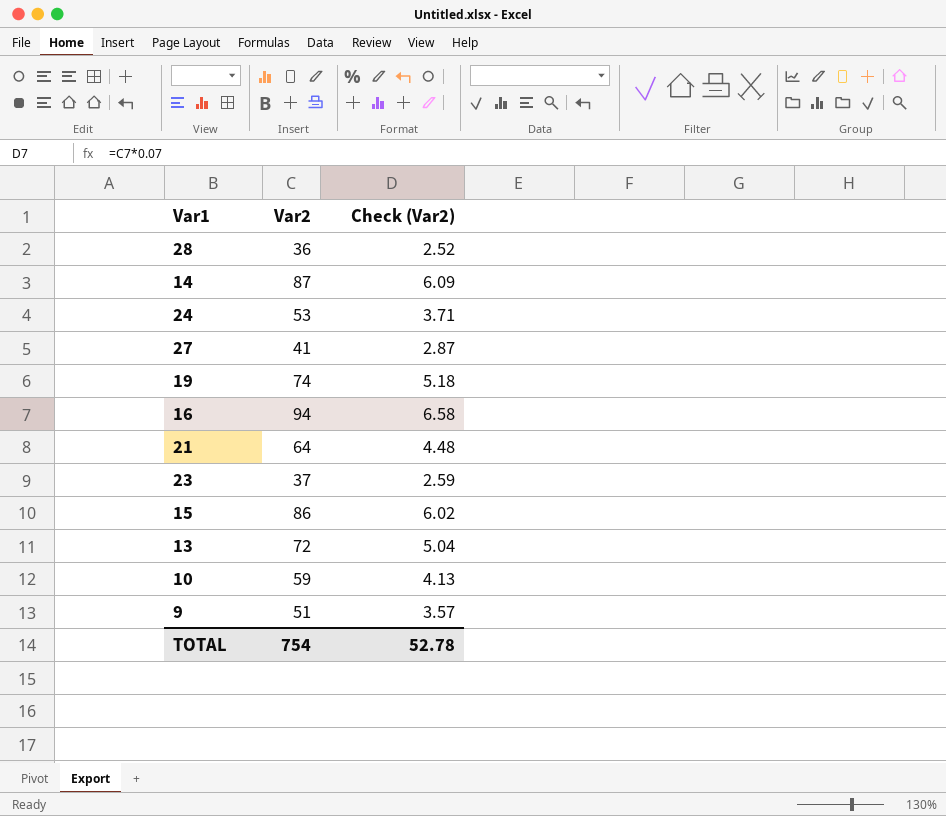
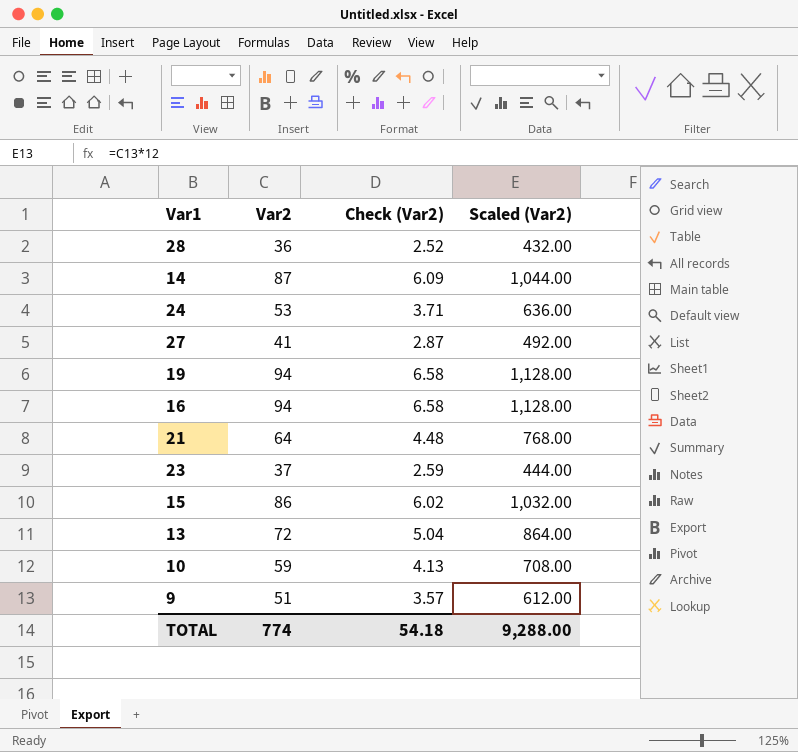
column Scaled (Var2) | formula: none -> [Var2] * 12
19 | Var2: 74 -> 94
19 | Check (Var2): 5.18 -> 6.58
TOTAL | Var2: 754 -> 774
TOTAL | Check (Var2): 52.78 -> 54.18

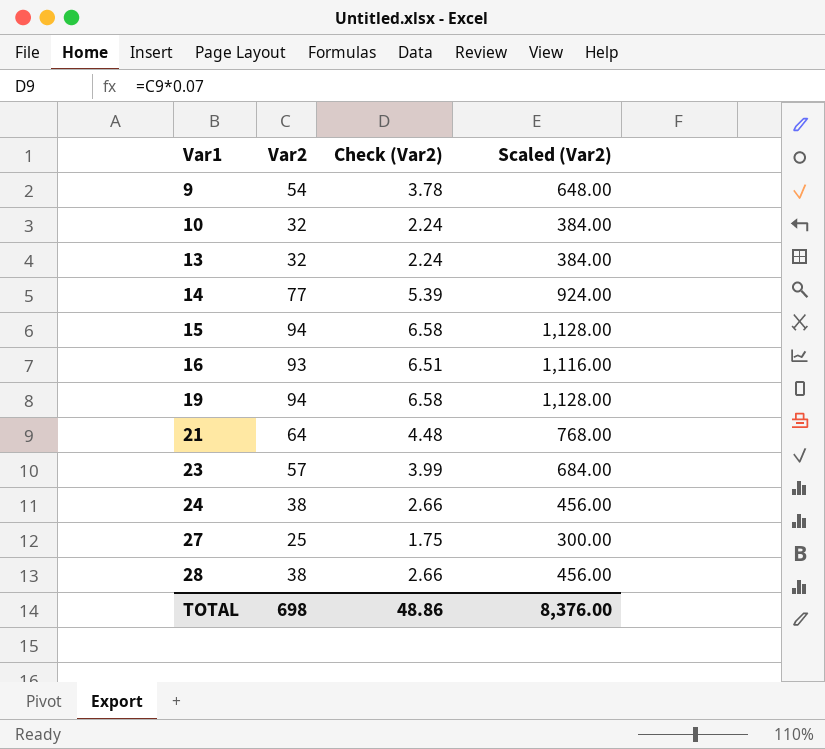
row order: none -> Var1 ascending
9 | Var2: 51 -> 54
9 | Check (Var2): 3.57 -> 3.78
9 | Scaled (Var2): 612.00 -> 648.00
10 | Var2: 59 -> 32
10 | Check (Var2): 4.13 -> 2.24
10 | Scaled (Var2): 708.00 -> 384.00
13 | Var2: 72 -> 32
13 | Check (Var2): 5.04 -> 2.24
13 | Scaled (Var2): 864.00 -> 384.00
14 | Var2: 87 -> 77
14 | Check (Var2): 6.09 -> 5.39
14 | Scaled (Var2): 1,044.00 -> 924.00
15 | Var2: 86 -> 94
15 | Check (Var2): 6.02 -> 6.58
15 | Scaled (Var2): 1,032.00 -> 1,128.00
16 | Var2: 94 -> 93
16 | Check (Var2): 6.58 -> 6.51
16 | Scaled (Var2): 1,128.00 -> 1,116.00
23 | Var2: 37 -> 57
23 | Check (Var2): 2.59 -> 3.99
23 | Scaled (Var2): 444.00 -> 684.00
24 | Var2: 53 -> 38
24 | Check (Var2): 3.71 -> 2.66
24 | Scaled (Var2): 636.00 -> 456.00
27 | Var2: 41 -> 25
27 | Check (Var2): 2.87 -> 1.75
27 | Scaled (Var2): 492.00 -> 300.00
28 | Var2: 36 -> 38
28 | Check (Var2): 2.52 -> 2.66
28 | Scaled (Var2): 432.00 -> 456.00
TOTAL | Var2: 774 -> 698
TOTAL | Check (Var2): 54.18 -> 48.86
TOTAL | Scaled (Var2): 9,288.00 -> 8,376.00

